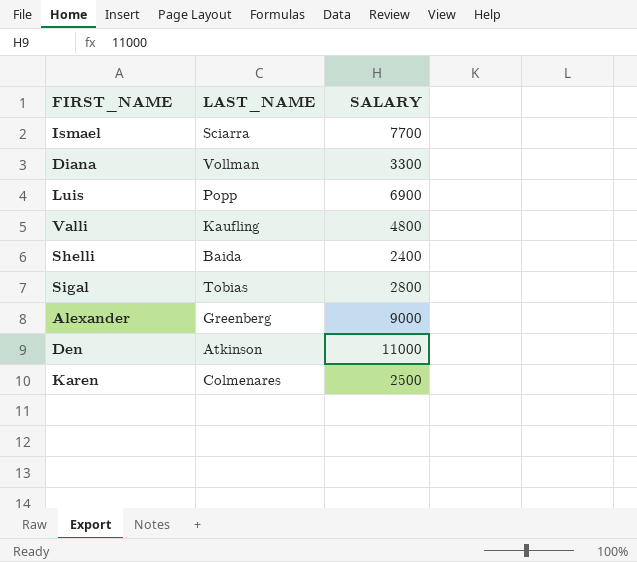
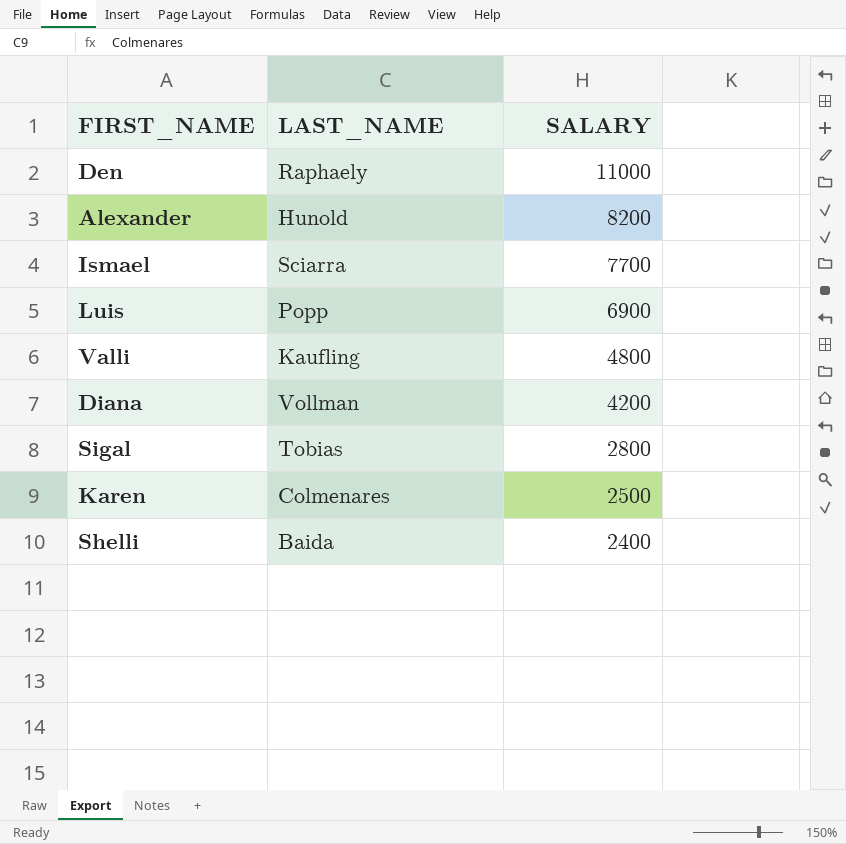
row order: none -> SALARY descending
Den | LAST_NAME: Atkinson -> Raphaely
Alexander | LAST_NAME: Greenberg -> Hunold
Alexander | SALARY: 9000 -> 8200
Diana | SALARY: 3300 -> 4200

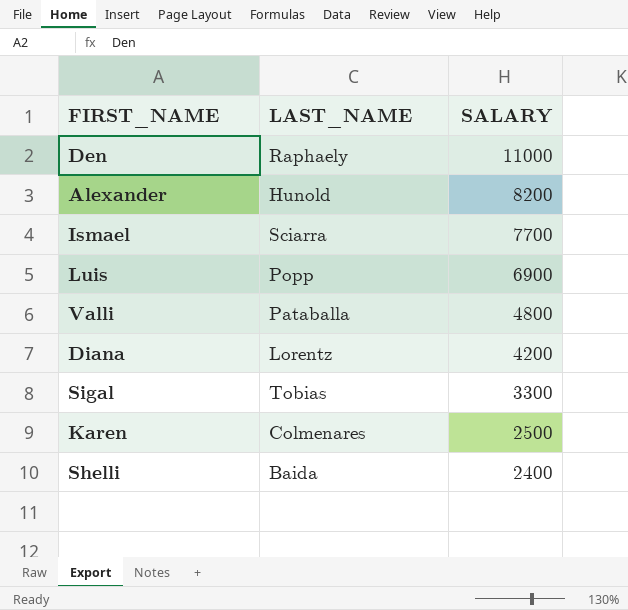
Valli | LAST_NAME: Kaufling -> Pataballa
Diana | LAST_NAME: Vollman -> Lorentz
Sigal | SALARY: 2800 -> 3300

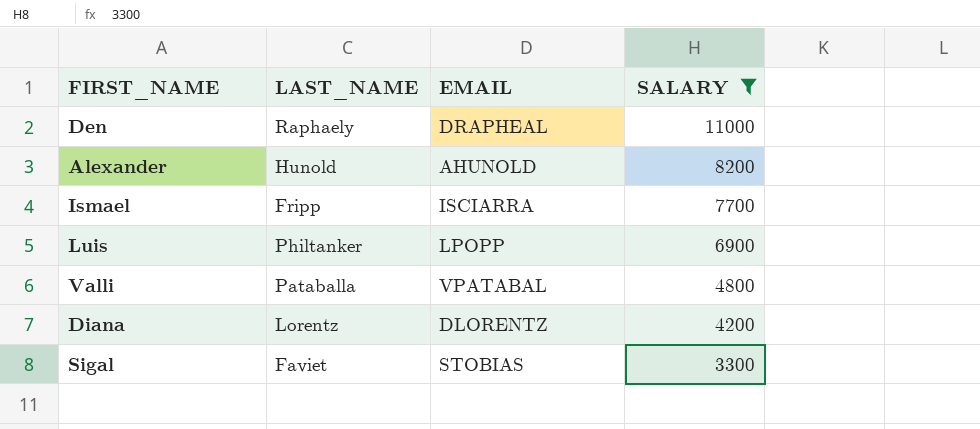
filter: none -> SALARY >= 3300
column EMAIL | position: none -> 3
Ismael | LAST_NAME: Sciarra -> Fripp
Luis | LAST_NAME: Popp -> Philtanker
Sigal | LAST_NAME: Tobias -> Faviet

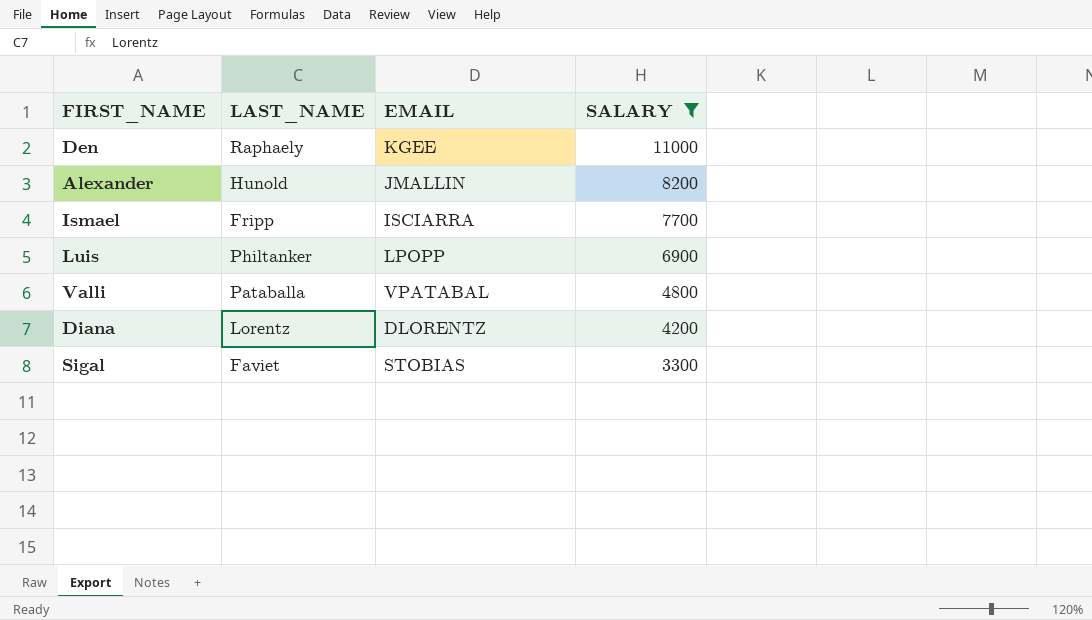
Den | EMAIL: DRAPHEAL -> KGEE
Alexander | EMAIL: AHUNOLD -> JMALLIN

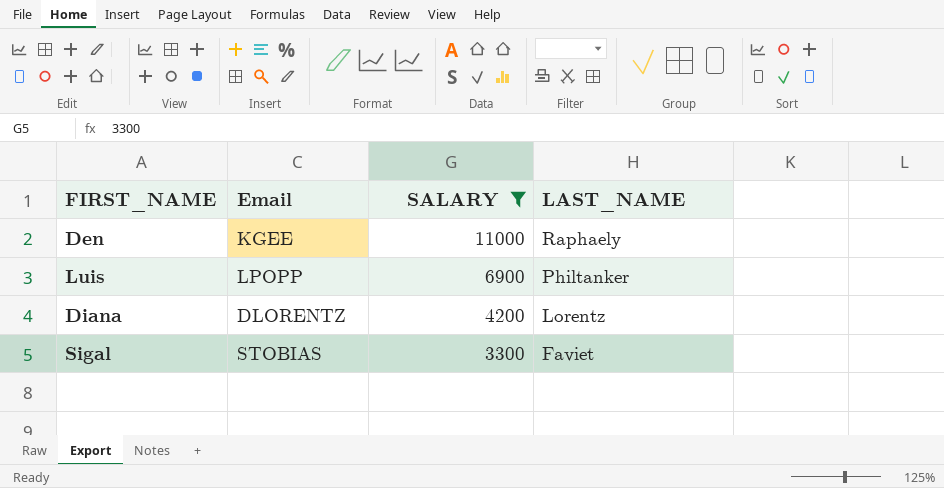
column name: EMAIL -> Email
column LAST_NAME | position: 2 -> 4
row Alexander: Hunold | JMALLIN | 8200 -> none
row Ismael: Fripp | ISCIARRA | 7700 -> none
row Valli: Pataballa | VPATABAL | 4800 -> none

